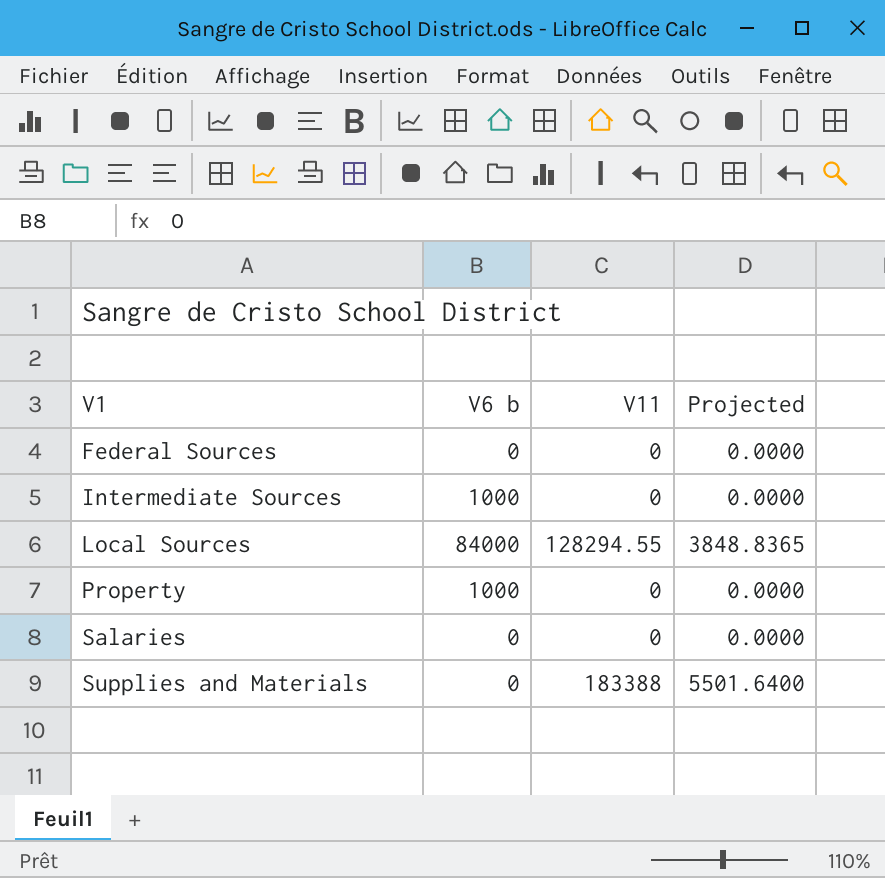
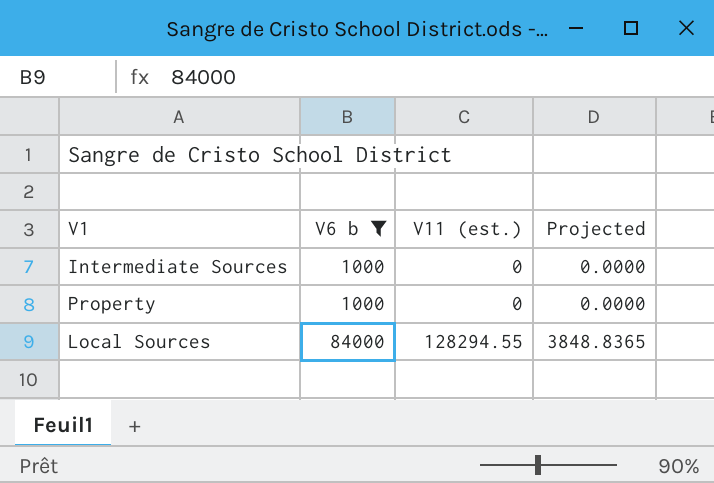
filter: none -> V6 b != 0
row order: V1 ascending -> V6 b ascending
column name: V11 -> V11 (est.)

